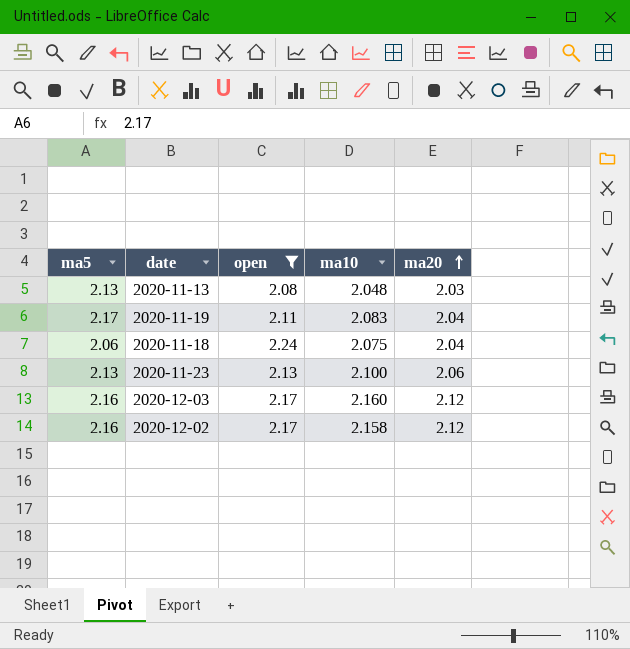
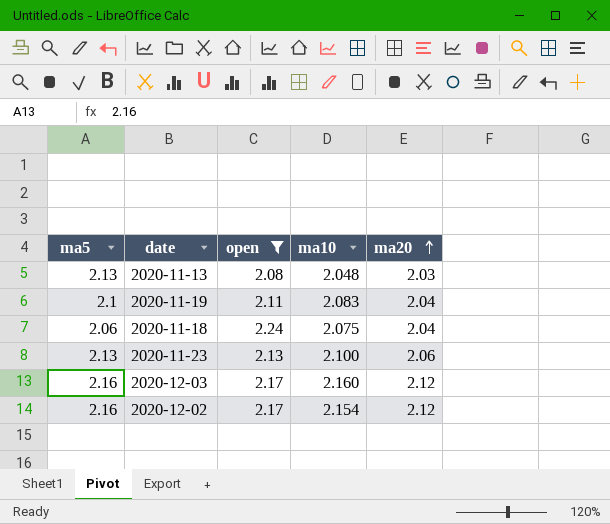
2020-11-19 | ma5: 2.17 -> 2.1
2020-12-02 | ma10: 2.158 -> 2.154

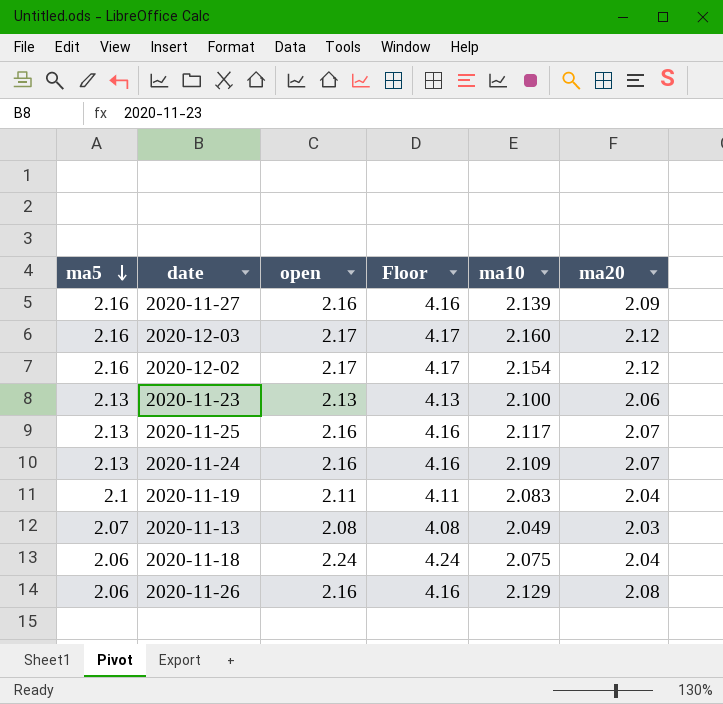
filter: open != 2.16 -> none
row order: ma20 ascending -> ma5 descending
column Floor | formula: none -> [open] + 2
2020-11-13 | ma5: 2.13 -> 2.07
2020-11-13 | ma10: 2.048 -> 2.049

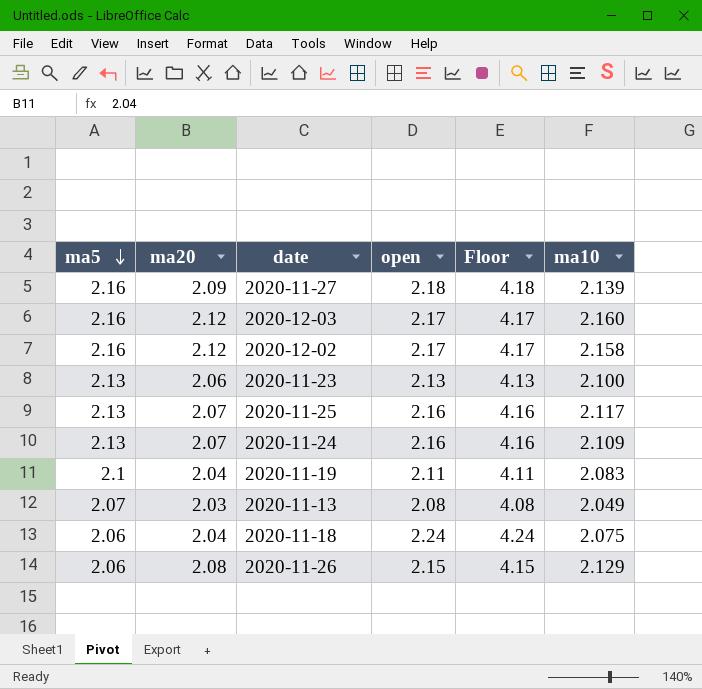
column ma20 | position: 6 -> 2
2020-11-27 | open: 2.16 -> 2.18
2020-11-27 | Floor: 4.16 -> 4.18
2020-12-02 | ma10: 2.154 -> 2.158
2020-11-26 | open: 2.16 -> 2.15
2020-11-26 | Floor: 4.16 -> 4.15

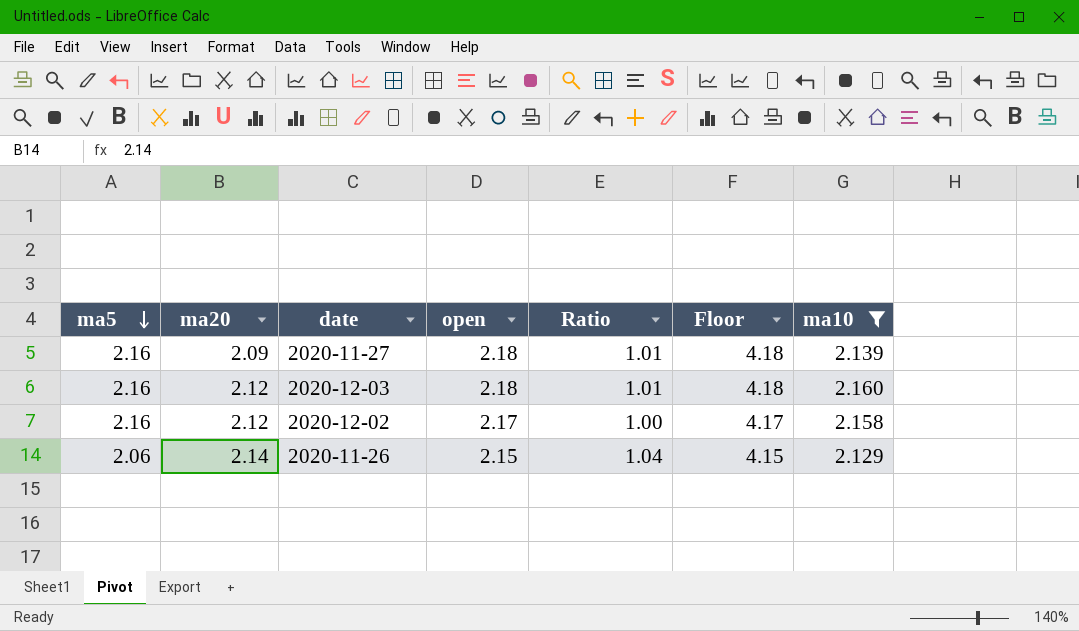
filter: none -> ma10 >= 2.129
column Ratio | formula: none -> [open] / [ma5]
2020-12-03 | open: 2.17 -> 2.18
2020-12-03 | Floor: 4.17 -> 4.18
2020-11-26 | ma20: 2.08 -> 2.14

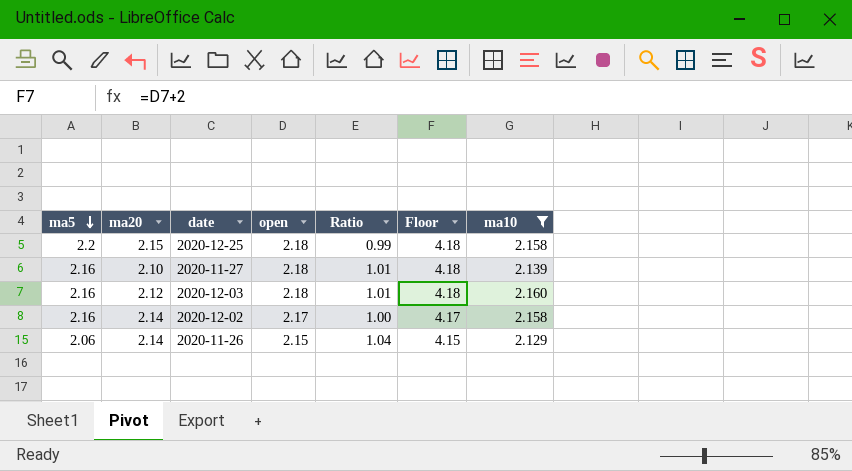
row 2020-12-25: none -> 2.2 | 2.15 | 2.18 | 0.99 | 4.18 | 2.158
2020-11-27 | ma20: 2.09 -> 2.10
2020-12-02 | ma20: 2.12 -> 2.14

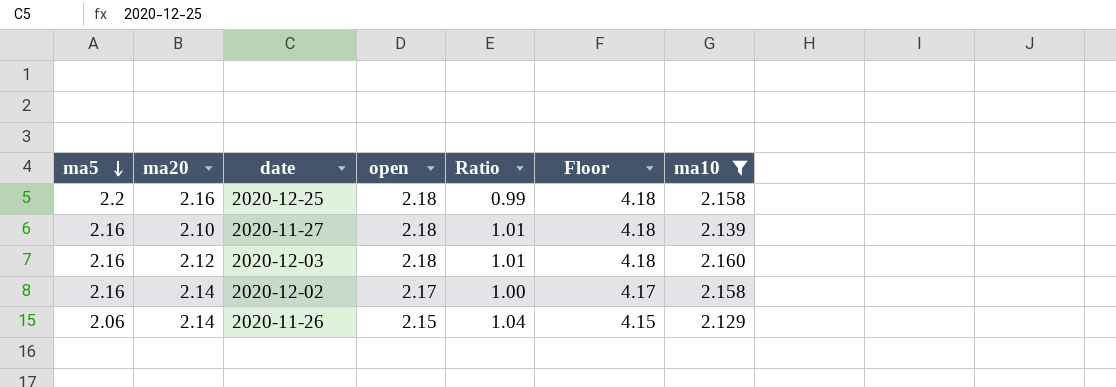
2020-12-25 | ma20: 2.15 -> 2.16

